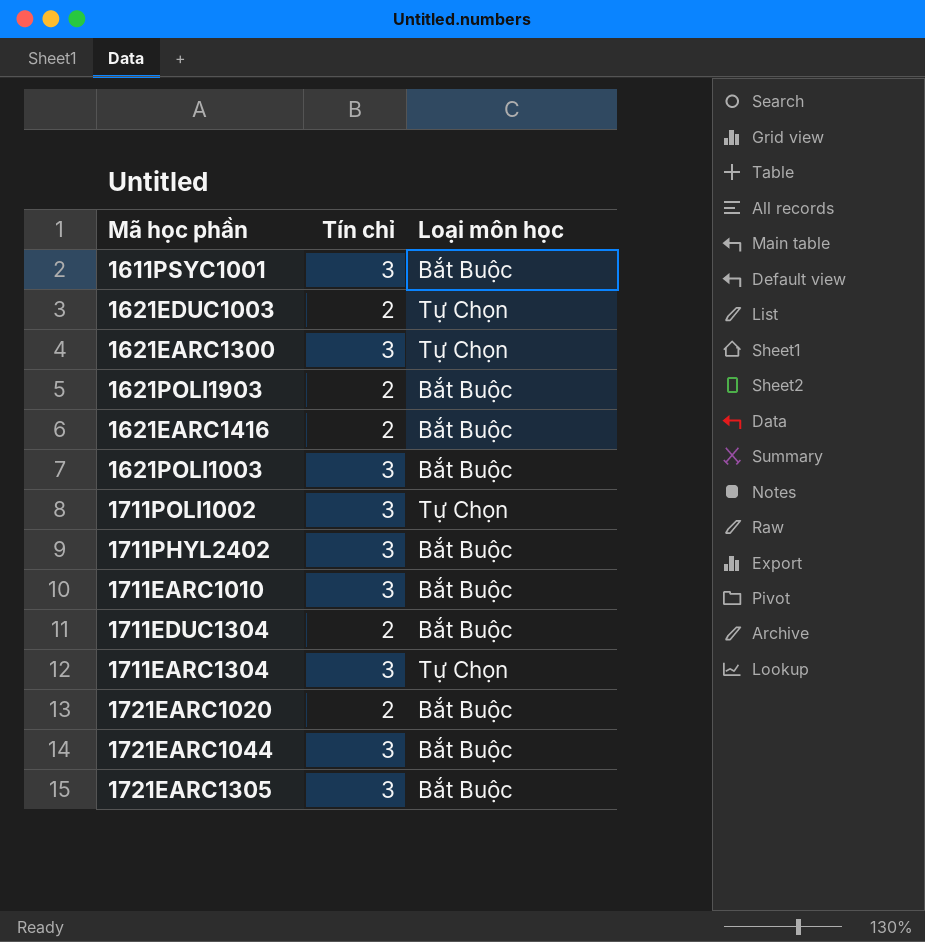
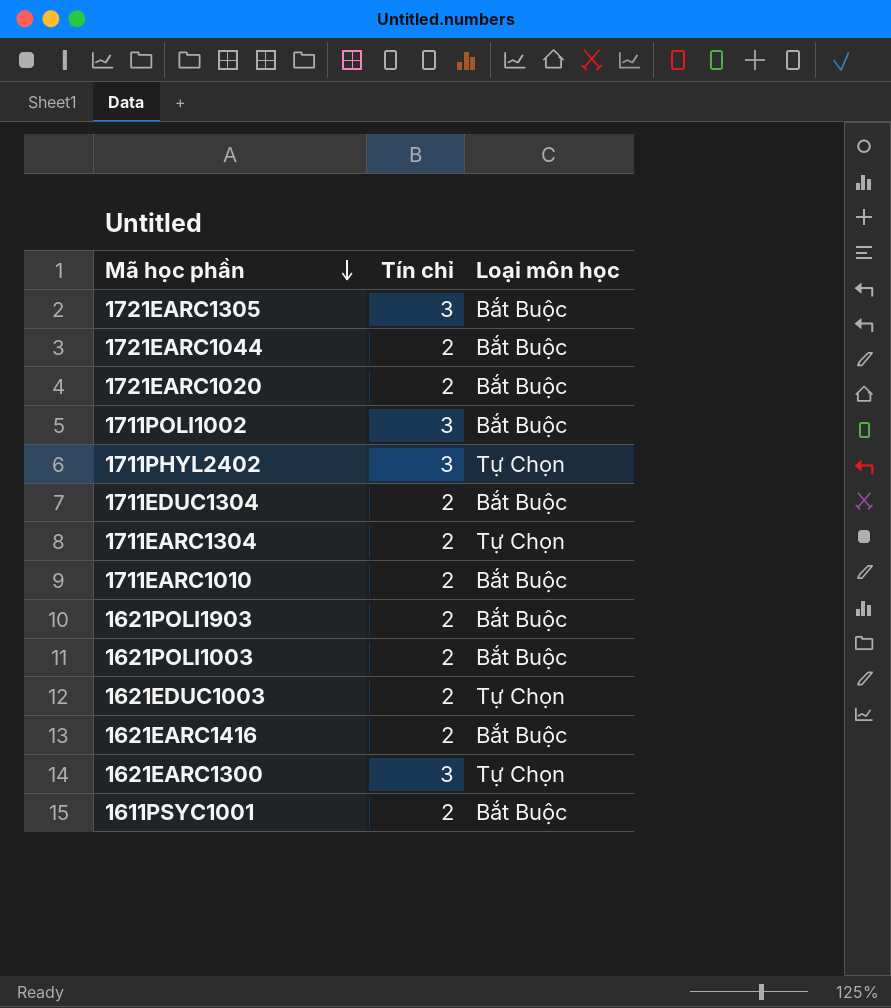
row order: none -> Mã học phần descending
1721EARC1044 | Tín chỉ: 3 -> 2
1711POLI1002 | Loại môn học: Tự Chọn -> Bắt Buộc
1711PHYL2402 | Loại môn học: Bắt Buộc -> Tự Chọn
1711EARC1304 | Tín chỉ: 3 -> 2
1711EARC1010 | Tín chỉ: 3 -> 2
1621POLI1003 | Tín chỉ: 3 -> 2
1611PSYC1001 | Tín chỉ: 3 -> 2

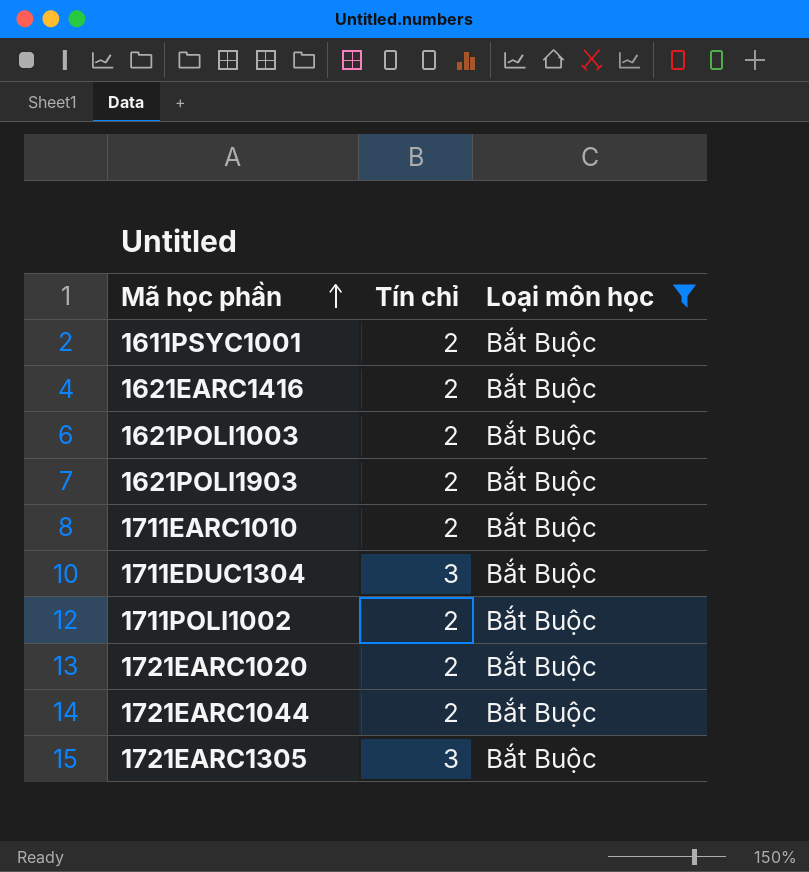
filter: none -> Loại môn học = Bắt Buộc
row order: Mã học phần descending -> Mã học phần ascending
1711EDUC1304 | Tín chỉ: 2 -> 3
1711POLI1002 | Tín chỉ: 3 -> 2

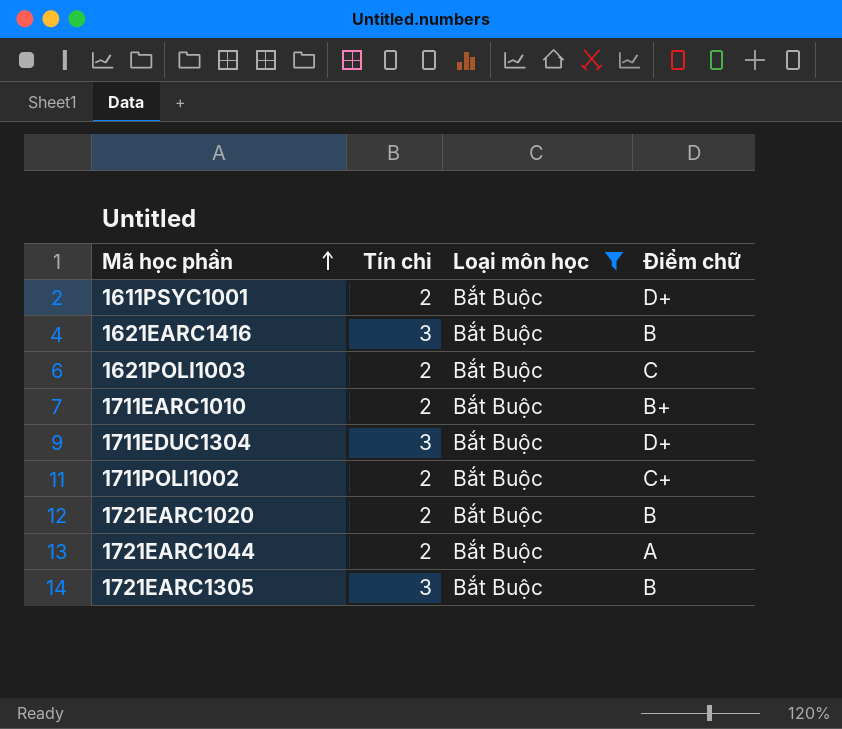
column Điểm chữ | position: none -> 4
row 1621POLI1903: 2 | Bắt Buộc -> none
1621EARC1416 | Tín chỉ: 2 -> 3

